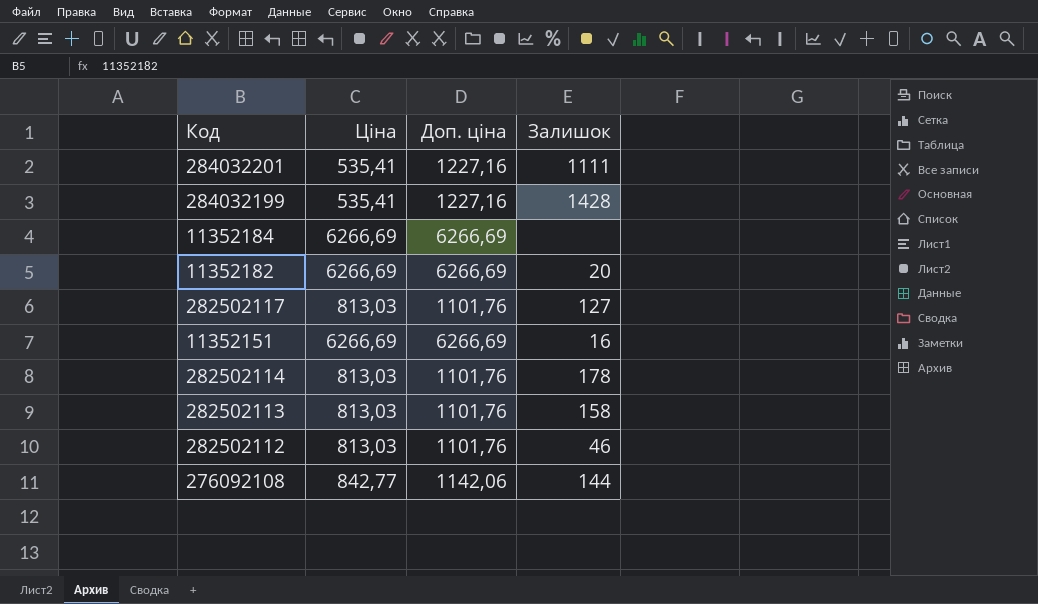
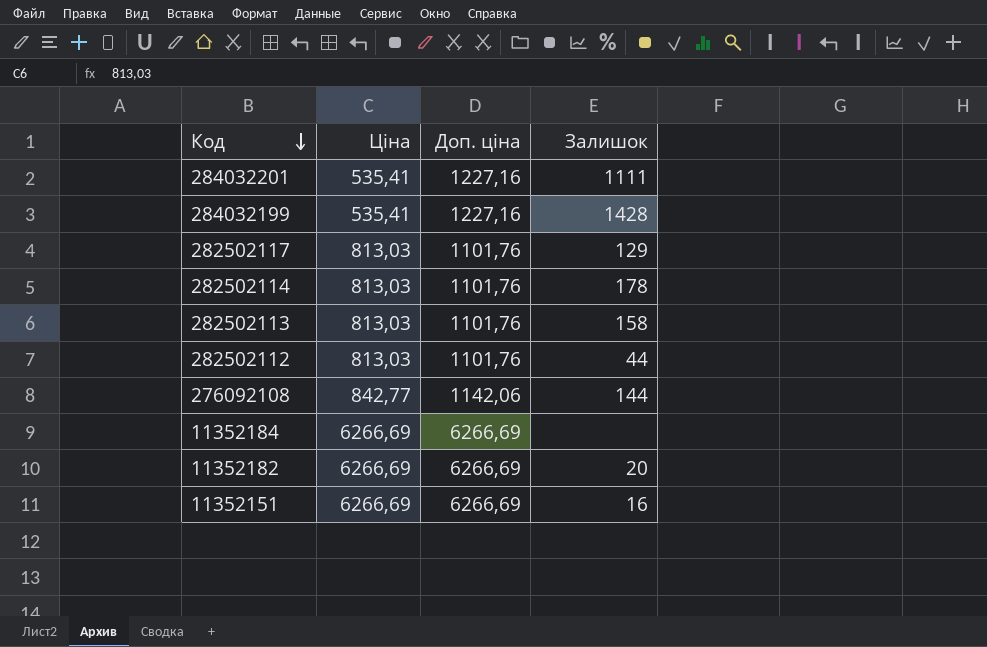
row order: none -> Код descending
282502117 | Залишок: 127 -> 129
282502112 | Залишок: 46 -> 44

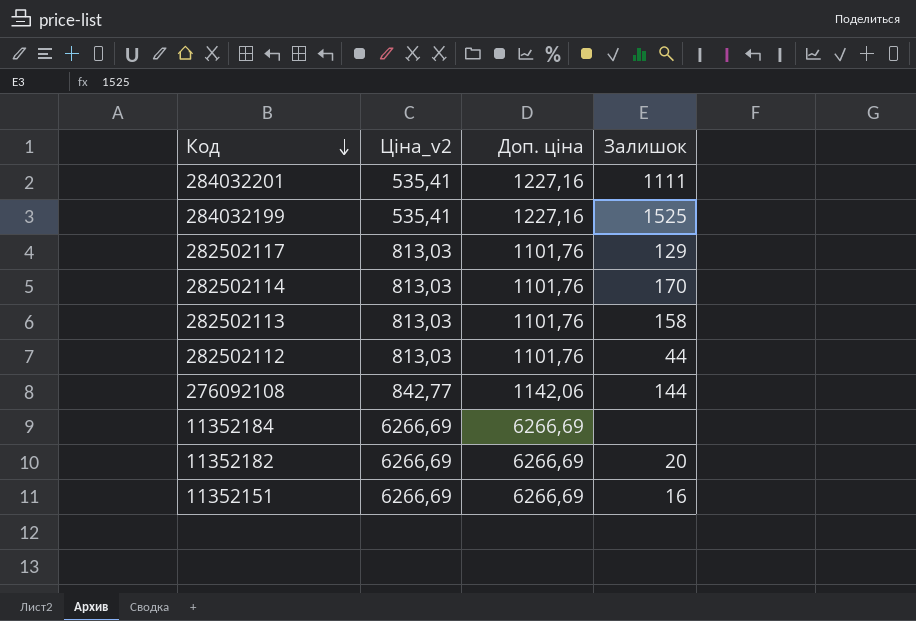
column name: Ціна -> Ціна_v2
284032199 | Залишок: 1428 -> 1525
282502114 | Залишок: 178 -> 170

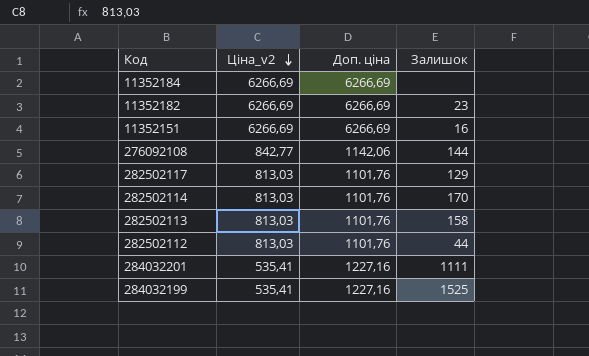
row order: Код descending -> Ціна_v2 descending
11352182 | Залишок: 20 -> 23

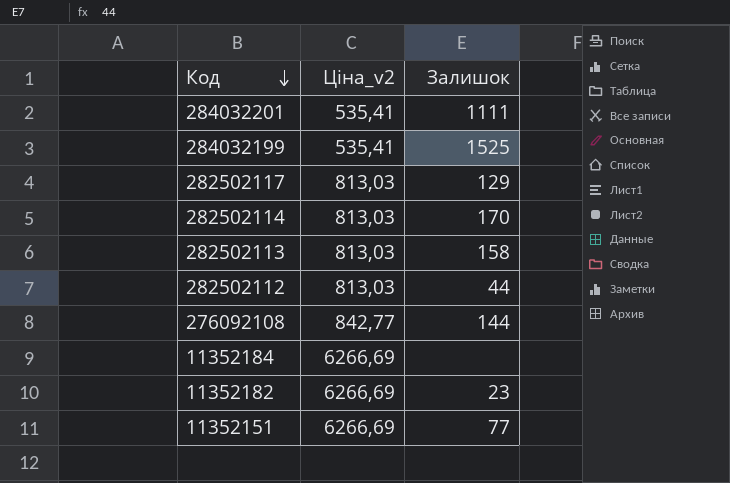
row order: Ціна_v2 descending -> Код descending
column Доп. ціна | position: 3 -> none
11352151 | Залишок: 16 -> 77

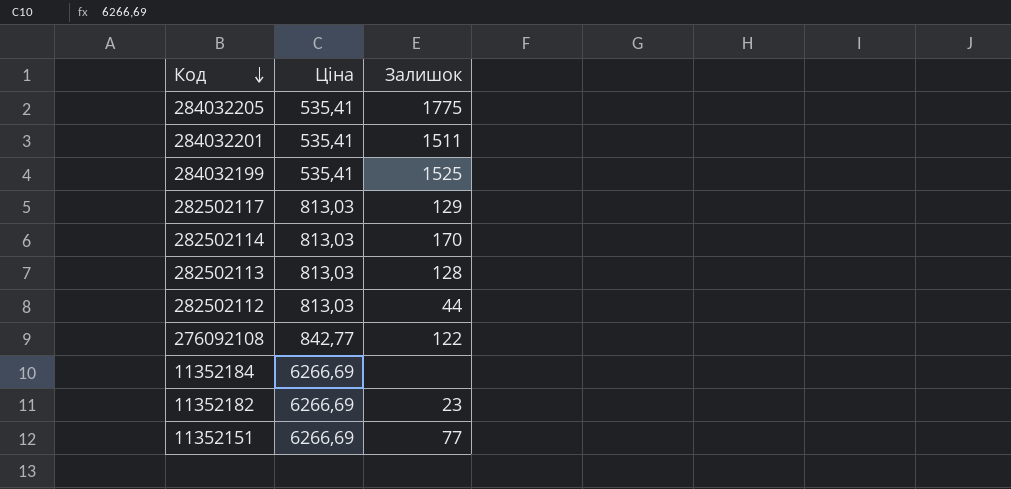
column name: Ціна_v2 -> Ціна
row 284032205: none -> 535,41 | 1775
284032201 | Залишок: 1111 -> 1511
282502113 | Залишок: 158 -> 128
276092108 | Залишок: 144 -> 122

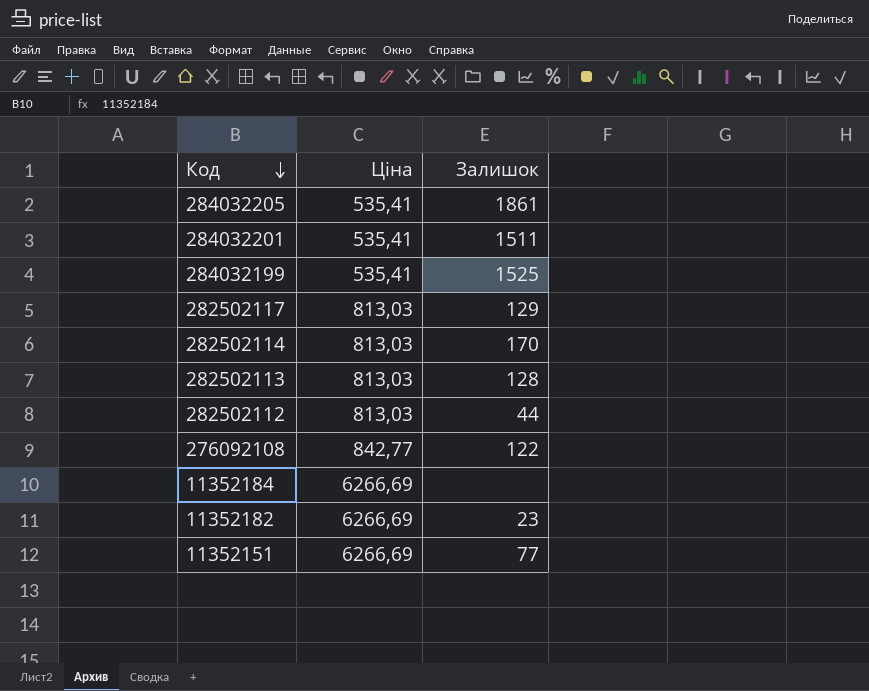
284032205 | Залишок: 1775 -> 1861

